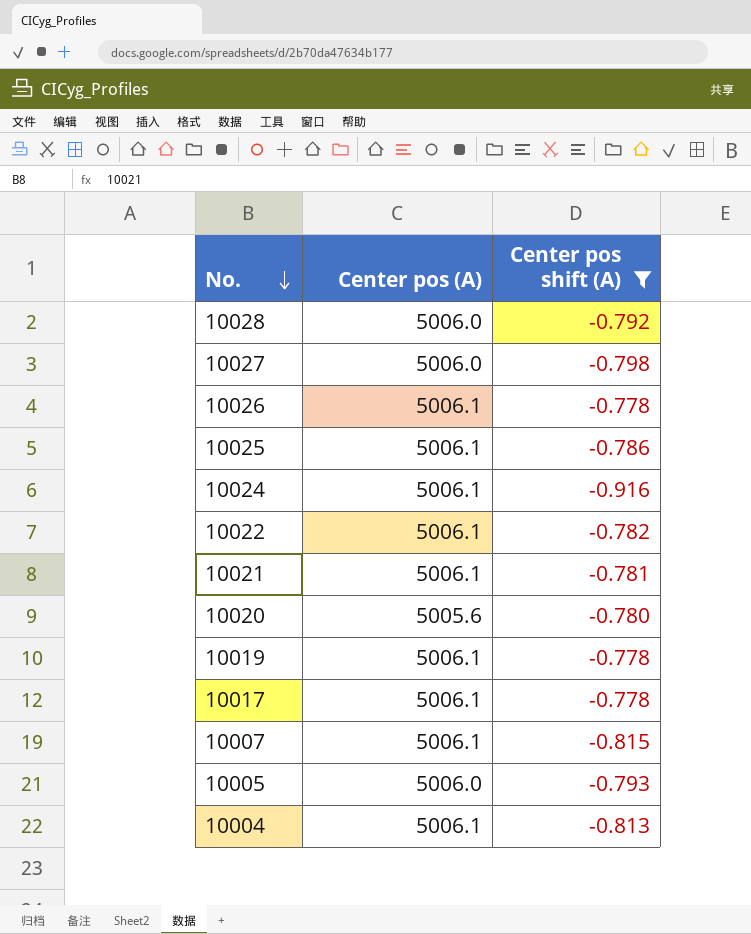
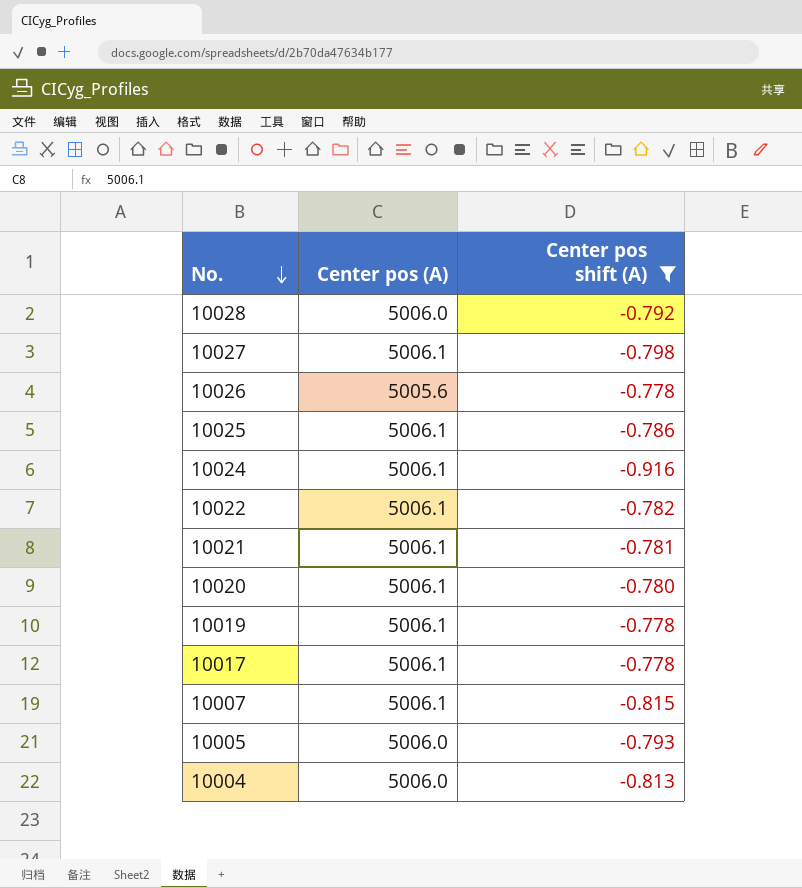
10027 | Center pos (A): 5006.0 -> 5006.1
10026 | Center pos (A): 5006.1 -> 5005.6
10020 | Center pos (A): 5005.6 -> 5006.1
10004 | Center pos (A): 5006.1 -> 5006.0

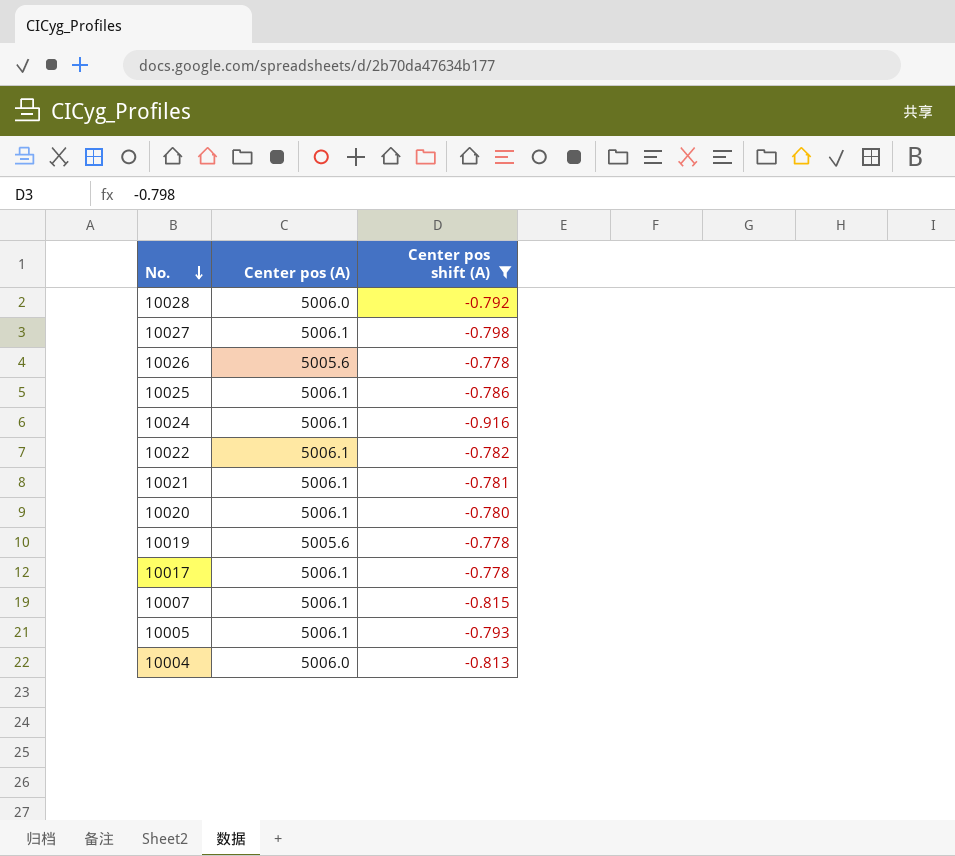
10019 | Center pos (A): 5006.1 -> 5005.6
10005 | Center pos (A): 5006.0 -> 5006.1

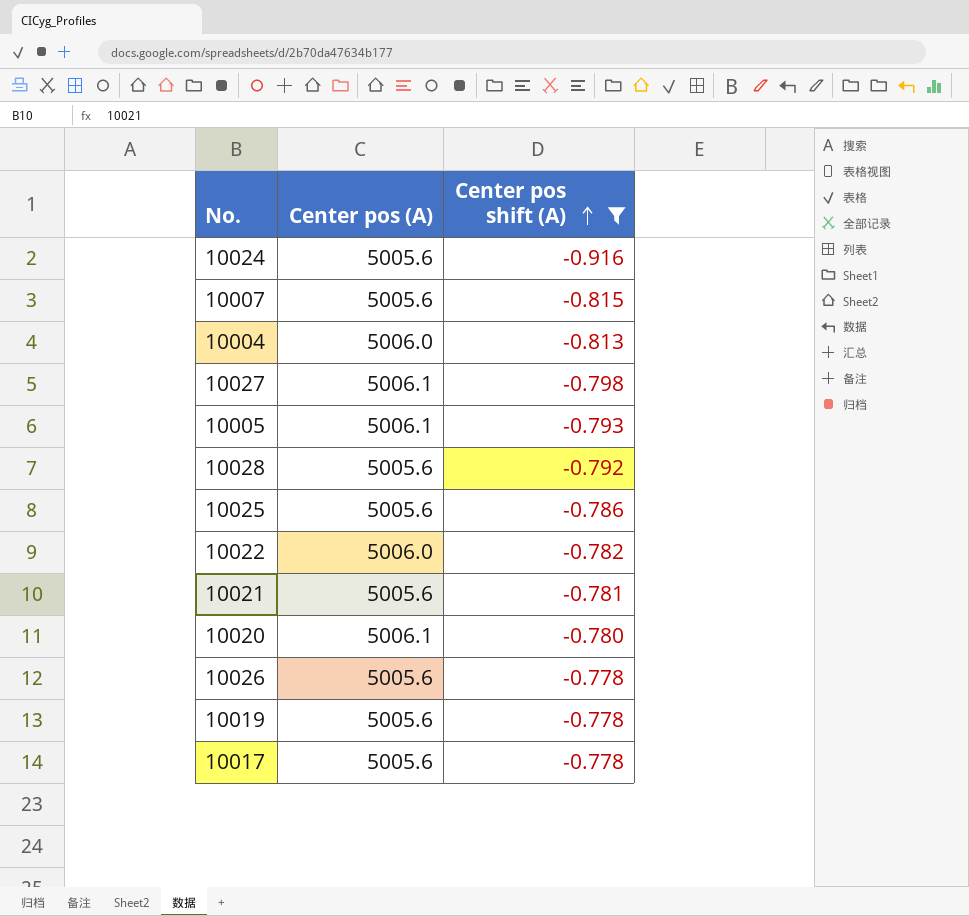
row order: No. descending -> Center pos shift (A) ascending
10024 | Center pos (A): 5006.1 -> 5005.6
10007 | Center pos (A): 5006.1 -> 5005.6
10028 | Center pos (A): 5006.0 -> 5005.6
10025 | Center pos (A): 5006.1 -> 5005.6
10022 | Center pos (A): 5006.1 -> 5006.0
10021 | Center pos (A): 5006.1 -> 5005.6
10017 | Center pos (A): 5006.1 -> 5005.6

